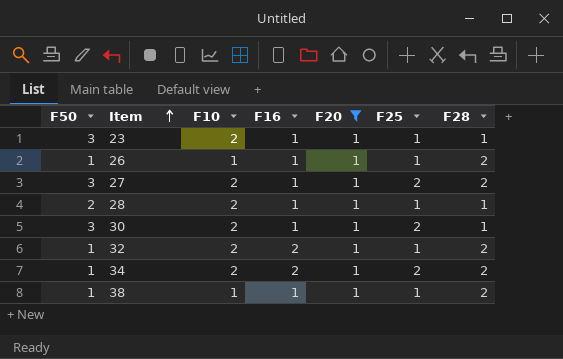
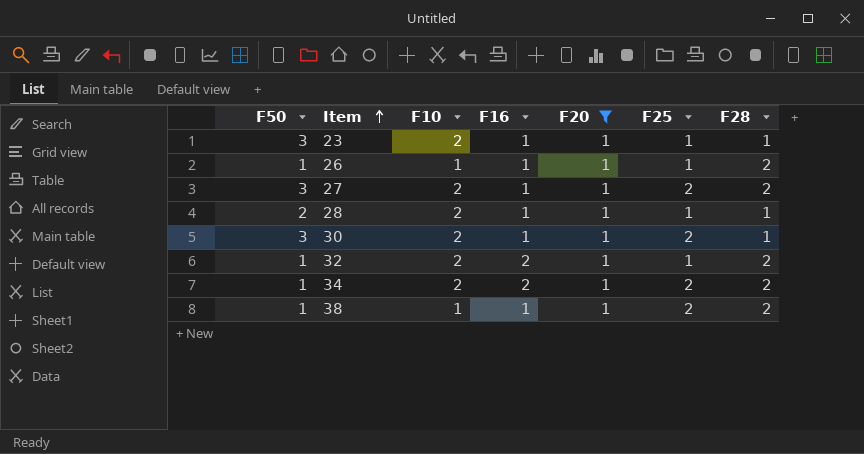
38 | F25: 1 -> 2

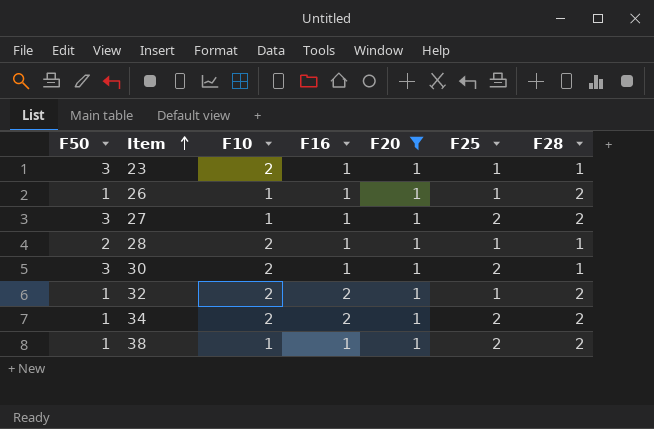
27 | F10: 2 -> 1

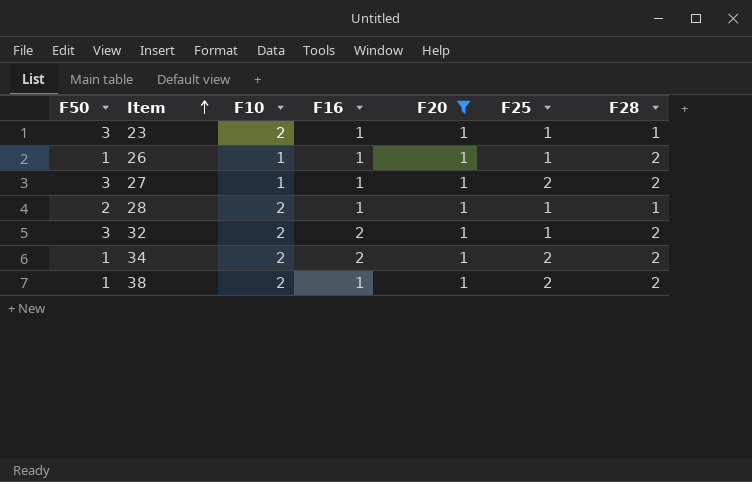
row 30: 3 | 2 | 1 | 1 | 2 | 1 -> none
32 | F50: 1 -> 3
38 | F10: 1 -> 2

